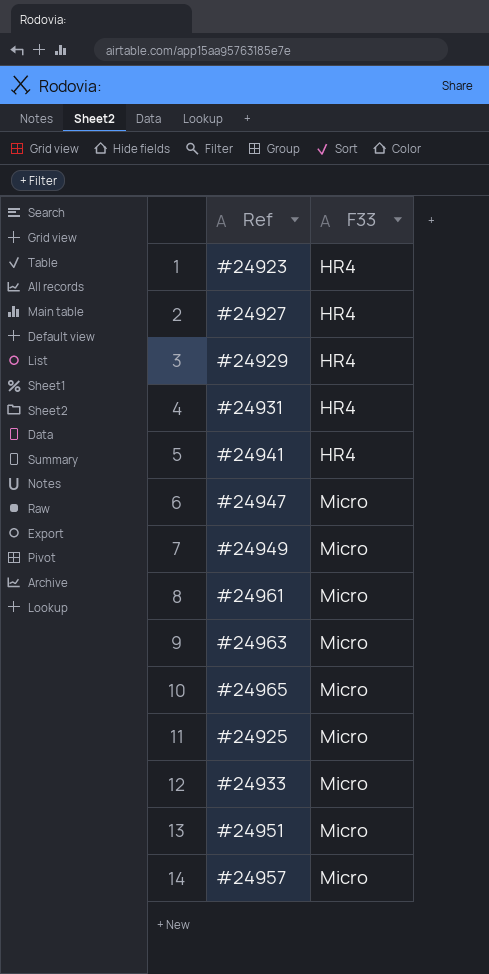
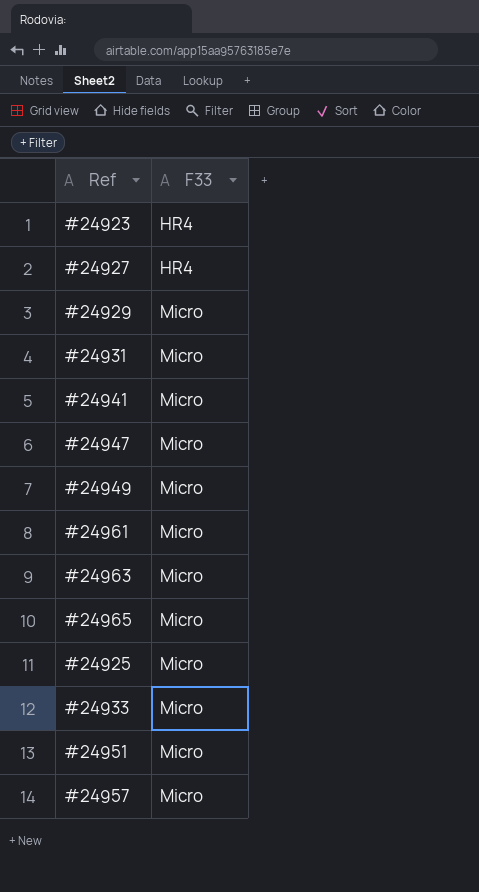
#24929 | F33: HR4 -> Micro
#24931 | F33: HR4 -> Micro
#24941 | F33: HR4 -> Micro

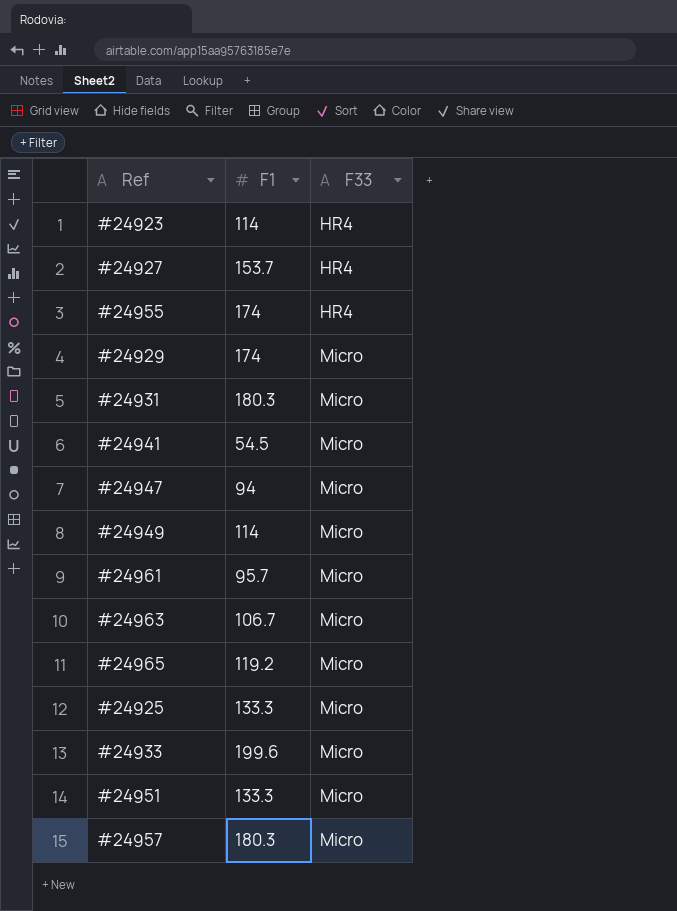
column F1 | position: none -> 2
row #24955: none -> 174 | HR4

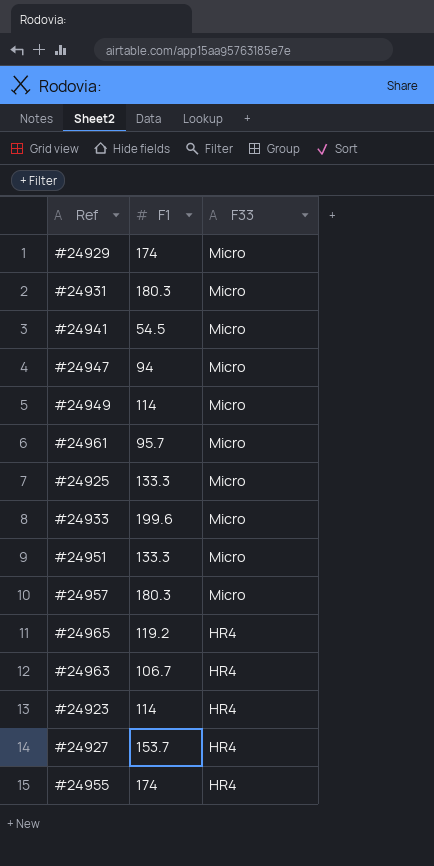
row order: F33 ascending -> F33 descending
#24965 | F33: Micro -> HR4
#24963 | F33: Micro -> HR4

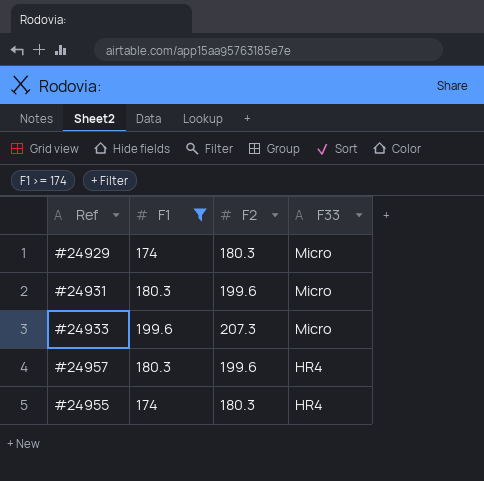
filter: none -> F1 >= 174
column F2 | position: none -> 3
#24957 | F33: Micro -> HR4

